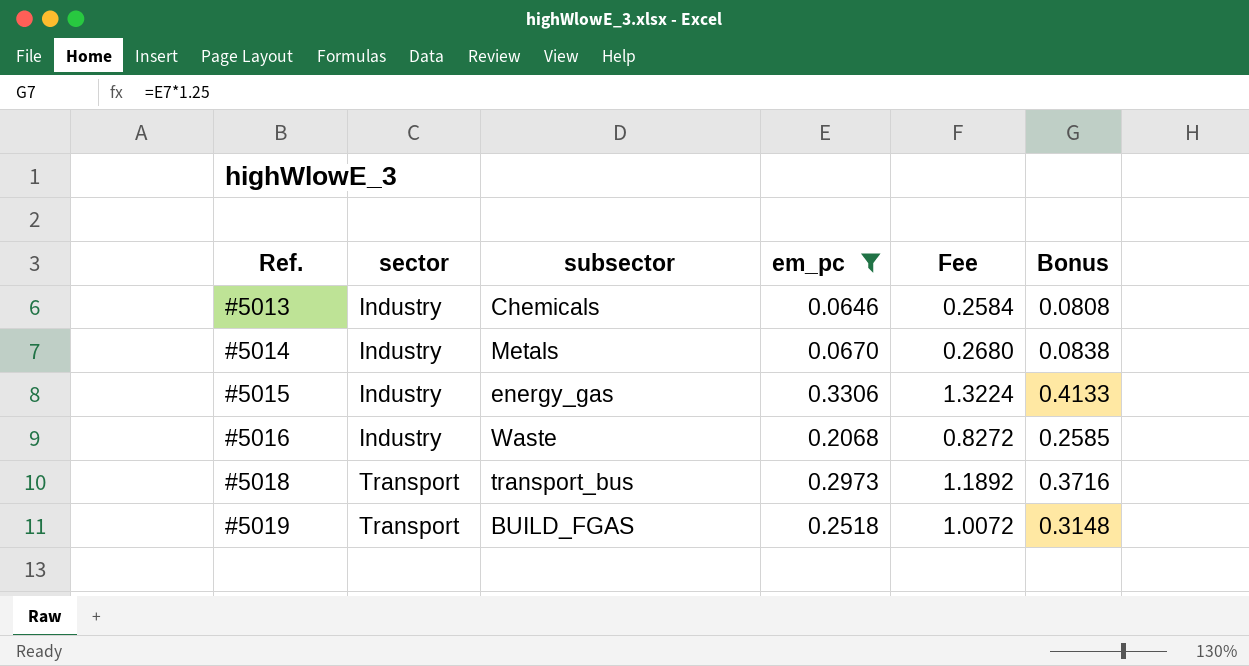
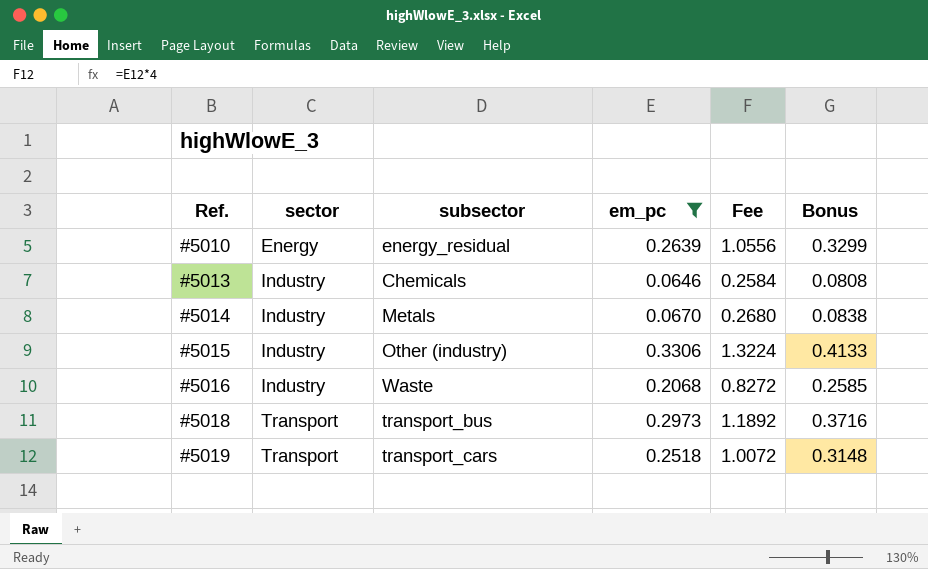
row #5010: none -> Energy | energy_residual | 0.2639 | 1.0556 | 0.3299
#5015 | subsector: energy_gas -> Other (industry)
#5019 | subsector: BUILD_FGAS -> transport_cars

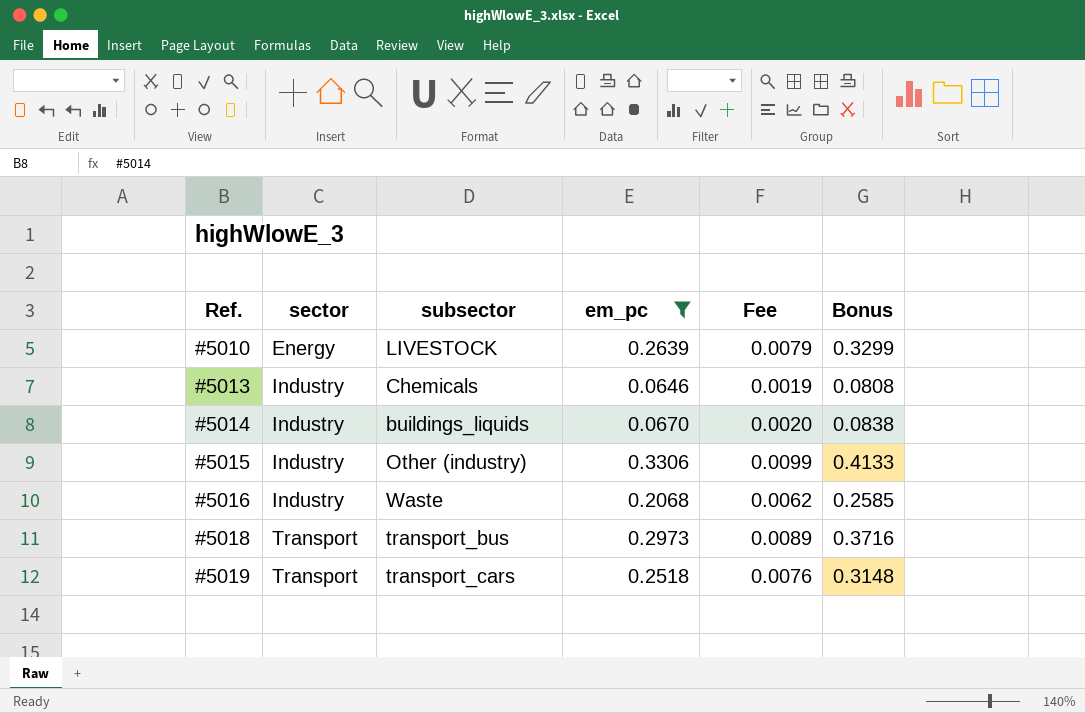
column Fee | formula: [em_pc] * 4 -> [em_pc] * 0.03
#5010 | subsector: energy_residual -> LIVESTOCK
#5014 | subsector: Metals -> buildings_liquids

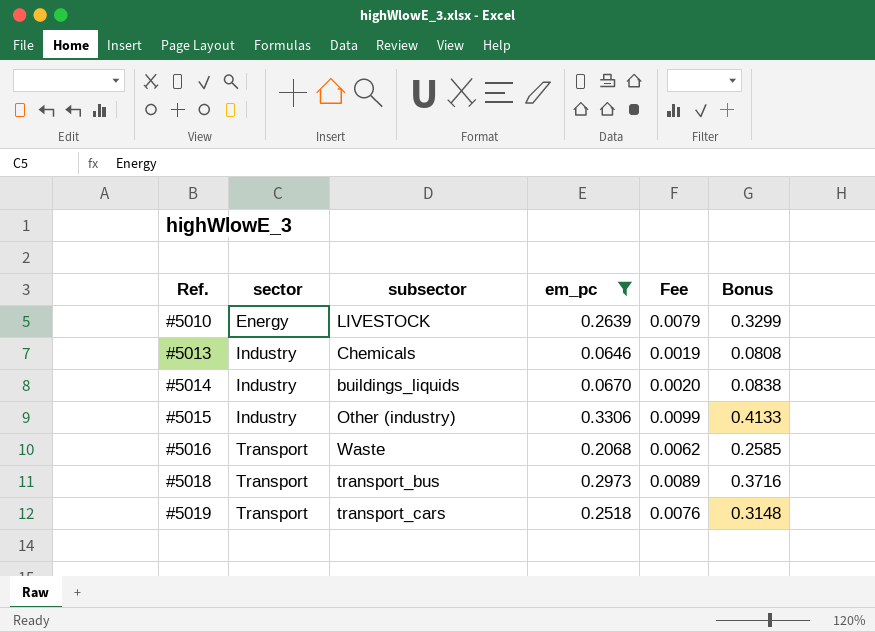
#5016 | sector: Industry -> Transport

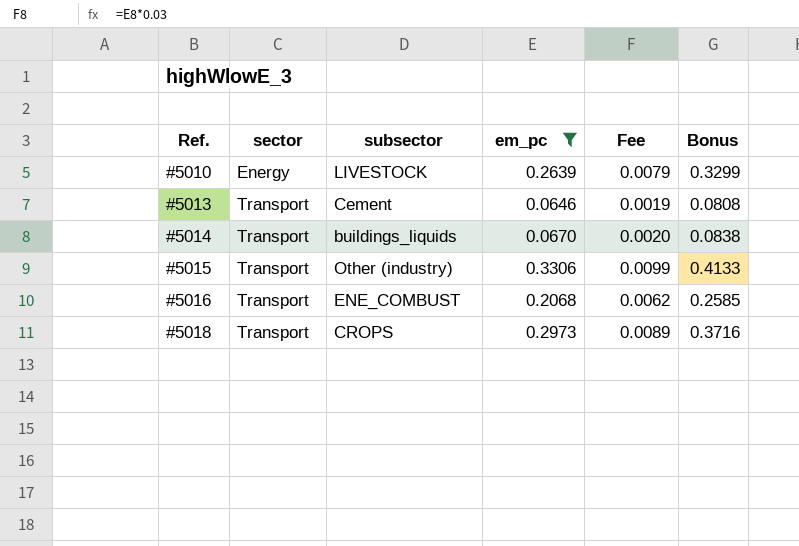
row #5019: Transport | transport_cars | 0.2518 | 0.0076 | 0.3148 -> none
#5013 | sector: Industry -> Transport
#5013 | subsector: Chemicals -> Cement
#5014 | sector: Industry -> Transport
#5015 | sector: Industry -> Transport
#5016 | subsector: Waste -> ENE_COMBUST
#5018 | subsector: transport_bus -> CROPS

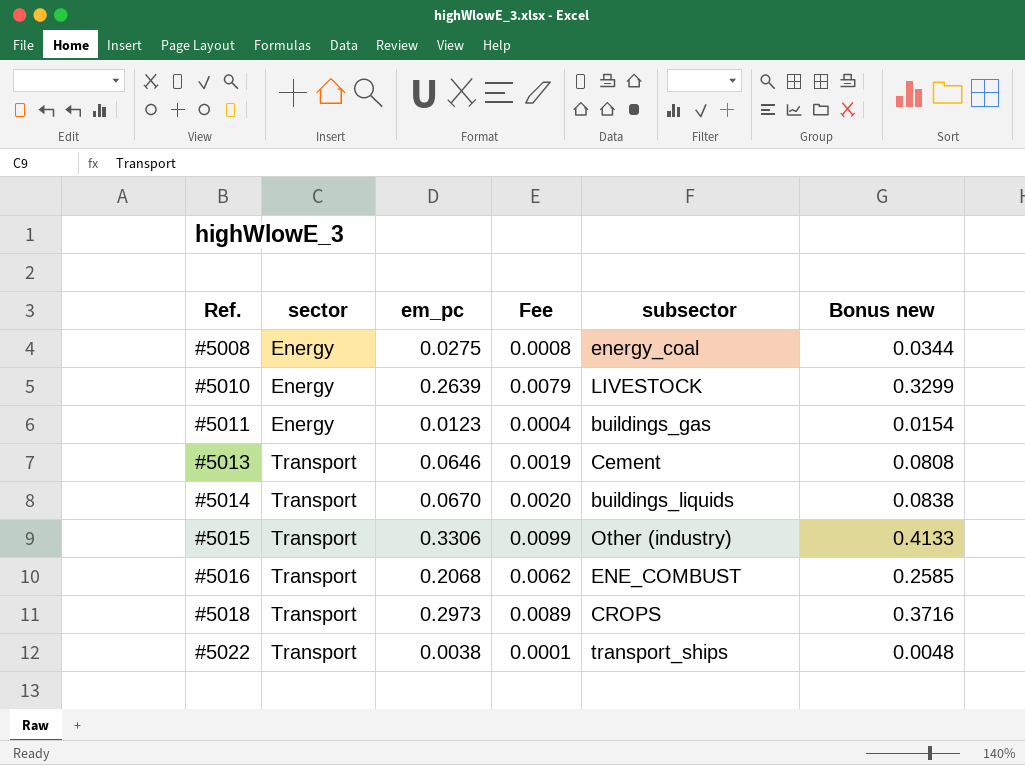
filter: em_pc >= 0.0646 -> none
column subsector | position: 3 -> 5
column name: Bonus -> Bonus new

